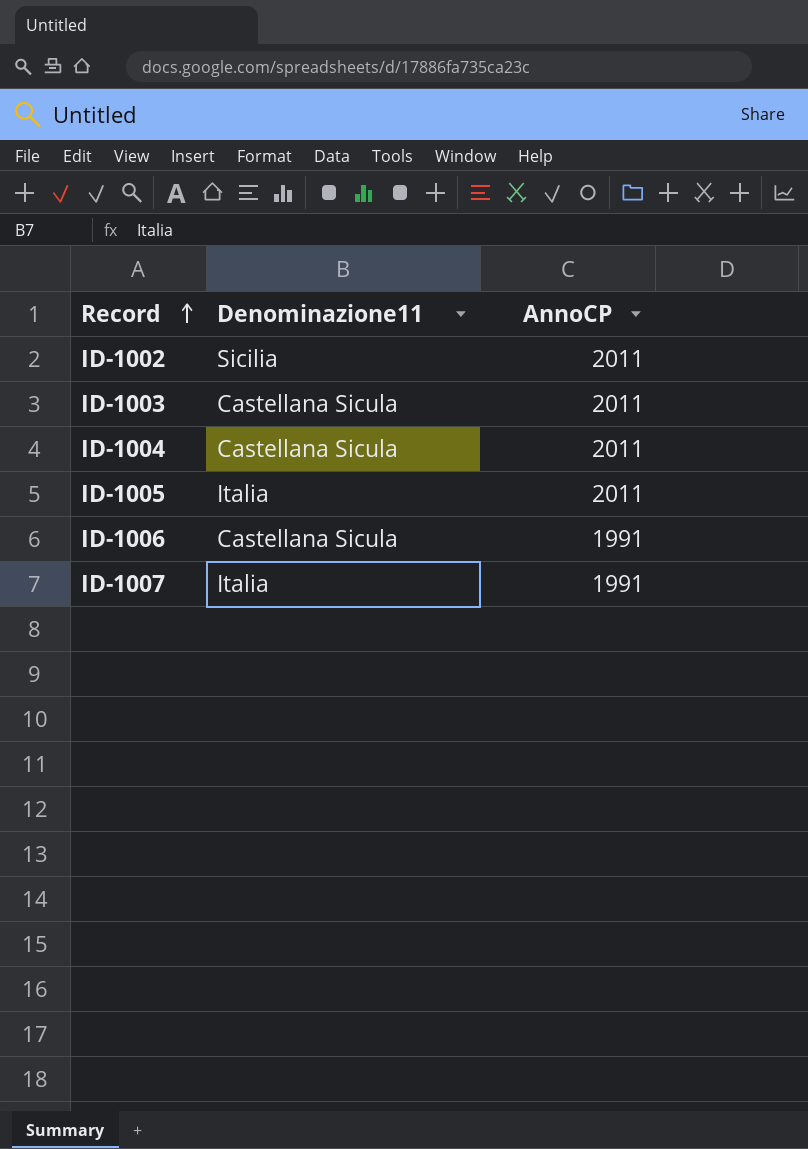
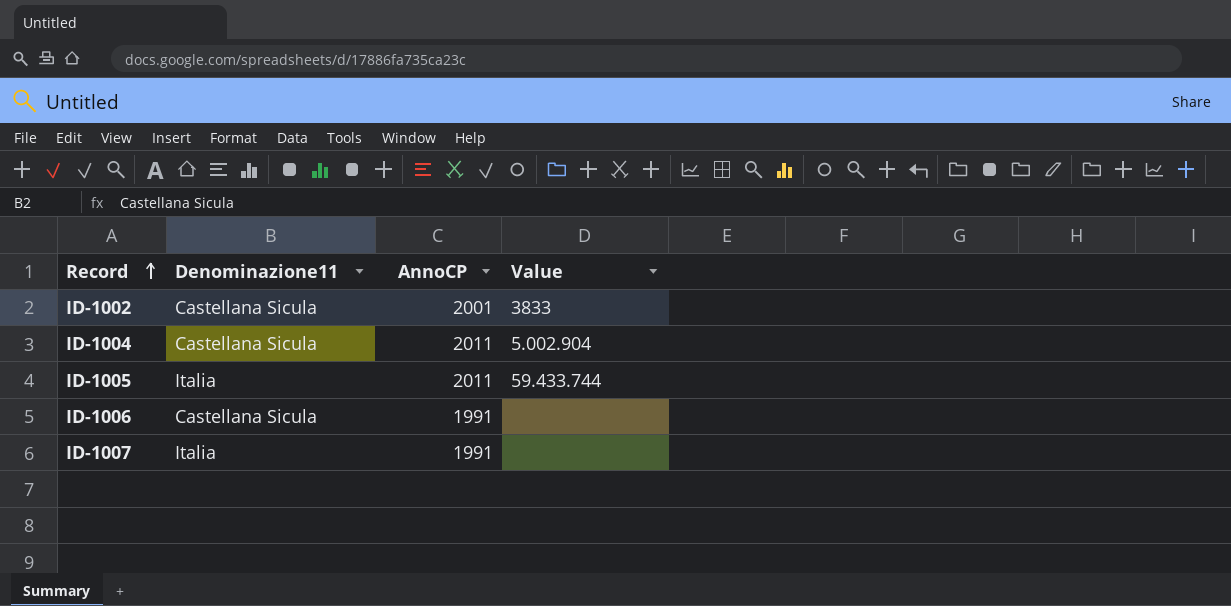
column Value | position: none -> 4
row ID-1003: Castellana Sicula | 2011 -> none
ID-1002 | Denominazione11: Sicilia -> Castellana Sicula
ID-1002 | AnnoCP: 2011 -> 2001

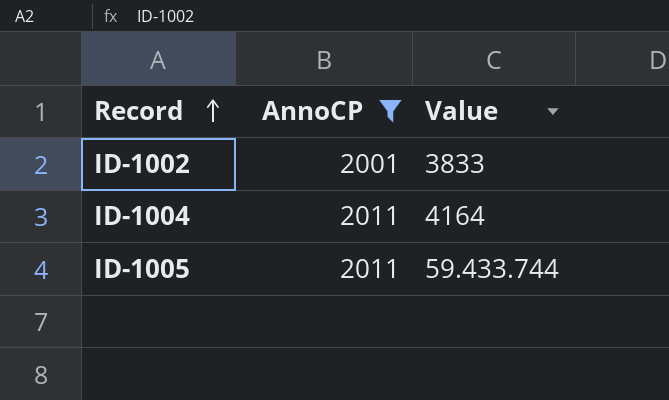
filter: none -> AnnoCP != 1991
column Denominazione11 | position: 2 -> none
ID-1004 | Value: 5.002.904 -> 4164

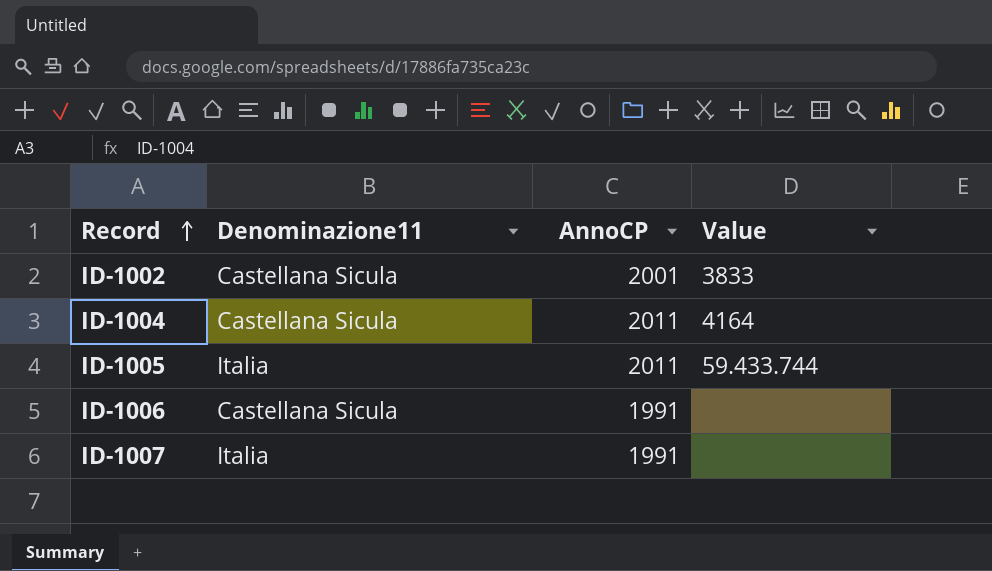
filter: AnnoCP != 1991 -> none
column Denominazione11 | position: none -> 2

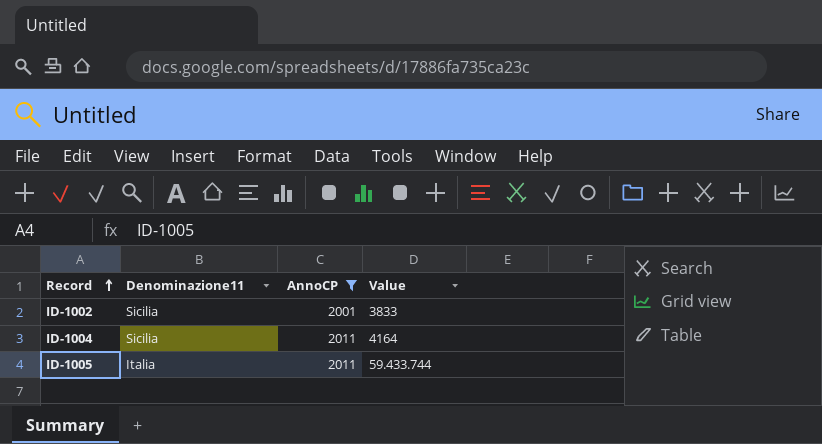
filter: none -> AnnoCP != 1991
ID-1002 | Denominazione11: Castellana Sicula -> Sicilia
ID-1004 | Denominazione11: Castellana Sicula -> Sicilia

